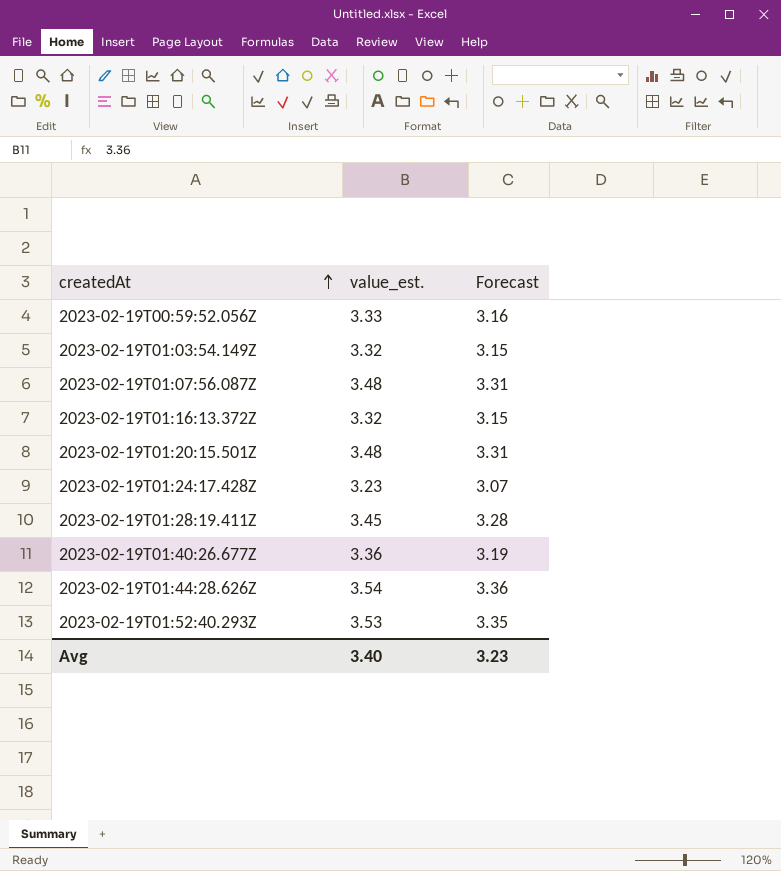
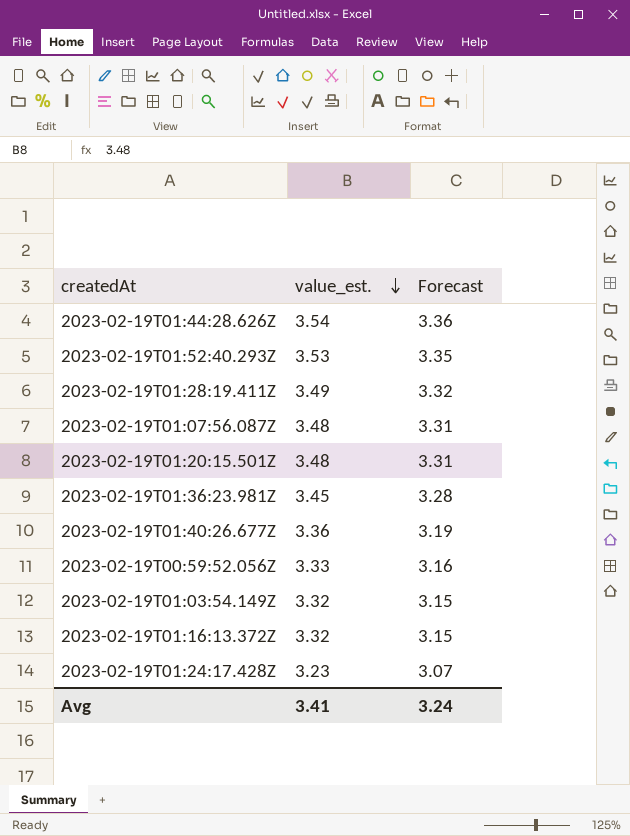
row order: createdAt ascending -> value_est. descending
2023-02-19T01:28:19.411Z | value_est.: 3.45 -> 3.49
2023-02-19T01:28:19.411Z | Forecast: 3.28 -> 3.32
row 2023-02-19T01:36:23.981Z: none -> 3.45 | 3.28
Avg | value_est.: 3.40 -> 3.41
Avg | Forecast: 3.23 -> 3.24

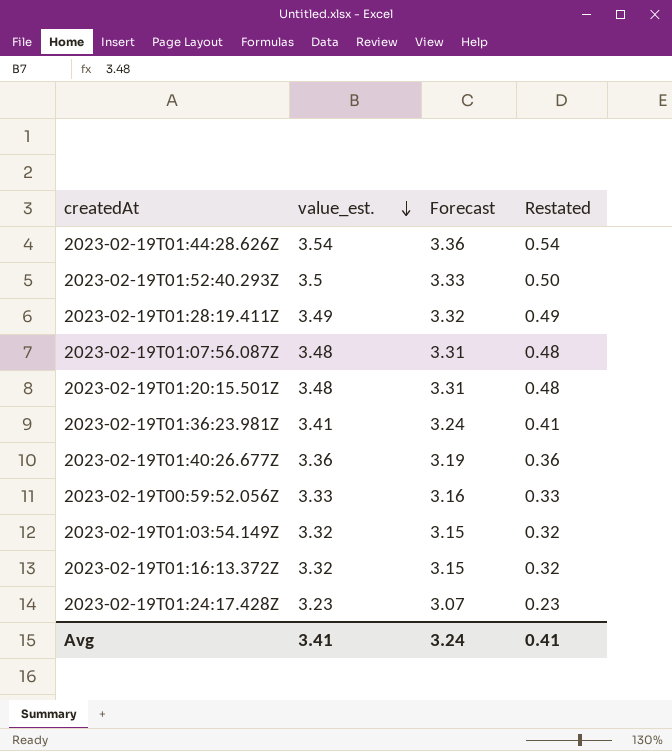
column Restated | formula: none -> [value_est.] - 3
2023-02-19T01:52:40.293Z | value_est.: 3.53 -> 3.5
2023-02-19T01:52:40.293Z | Forecast: 3.35 -> 3.33
2023-02-19T01:36:23.981Z | value_est.: 3.45 -> 3.41
2023-02-19T01:36:23.981Z | Forecast: 3.28 -> 3.24

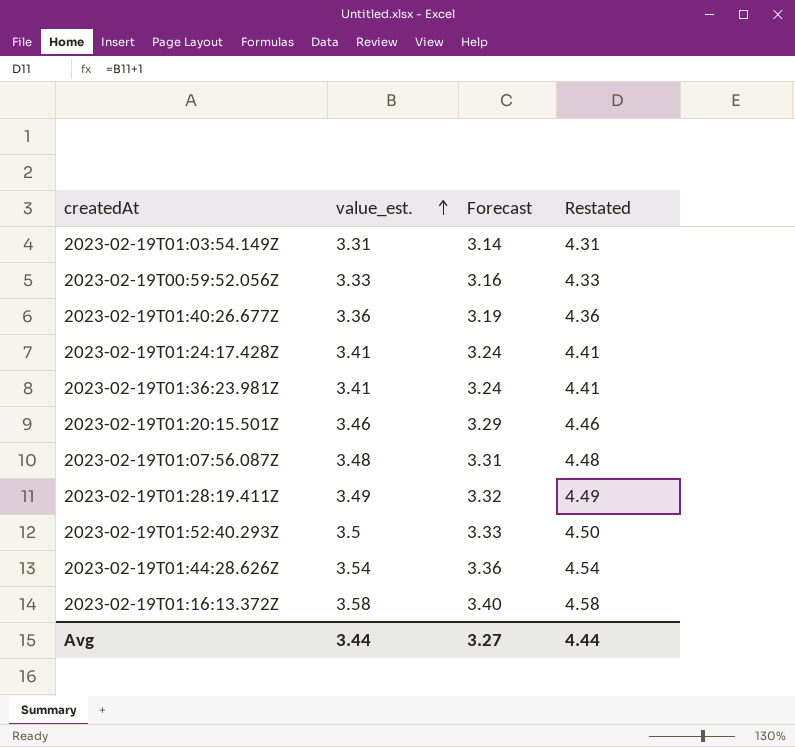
row order: value_est. descending -> value_est. ascending
column Restated | formula: [value_est.] - 3 -> [value_est.] + 1
2023-02-19T01:03:54.149Z | value_est.: 3.32 -> 3.31
2023-02-19T01:03:54.149Z | Forecast: 3.15 -> 3.14
2023-02-19T01:24:17.428Z | value_est.: 3.23 -> 3.41
2023-02-19T01:24:17.428Z | Forecast: 3.07 -> 3.24
2023-02-19T01:20:15.501Z | value_est.: 3.48 -> 3.46
2023-02-19T01:20:15.501Z | Forecast: 3.31 -> 3.29
2023-02-19T01:16:13.372Z | value_est.: 3.32 -> 3.58
2023-02-19T01:16:13.372Z | Forecast: 3.15 -> 3.40
Avg | value_est.: 3.41 -> 3.44
Avg | Forecast: 3.24 -> 3.27
Avg | Restated: 0.41 -> 4.44

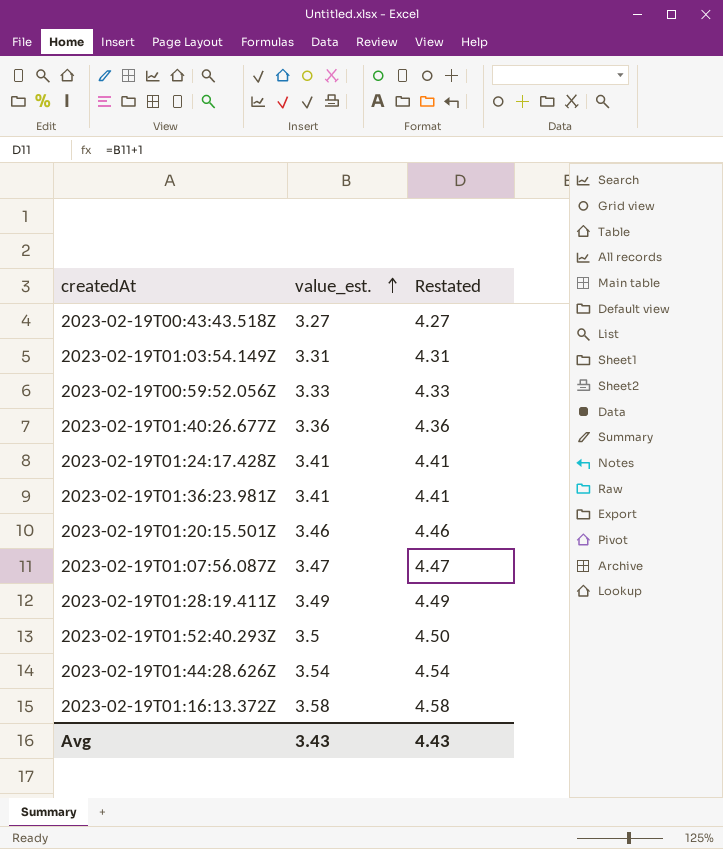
column Forecast | formula: [value_est.] * 0.95 -> none
row 2023-02-19T00:43:43.518Z: none -> 3.27 | 4.27
2023-02-19T01:07:56.087Z | value_est.: 3.48 -> 3.47
2023-02-19T01:07:56.087Z | Restated: 4.48 -> 4.47
Avg | value_est.: 3.44 -> 3.43
Avg | Restated: 4.44 -> 4.43

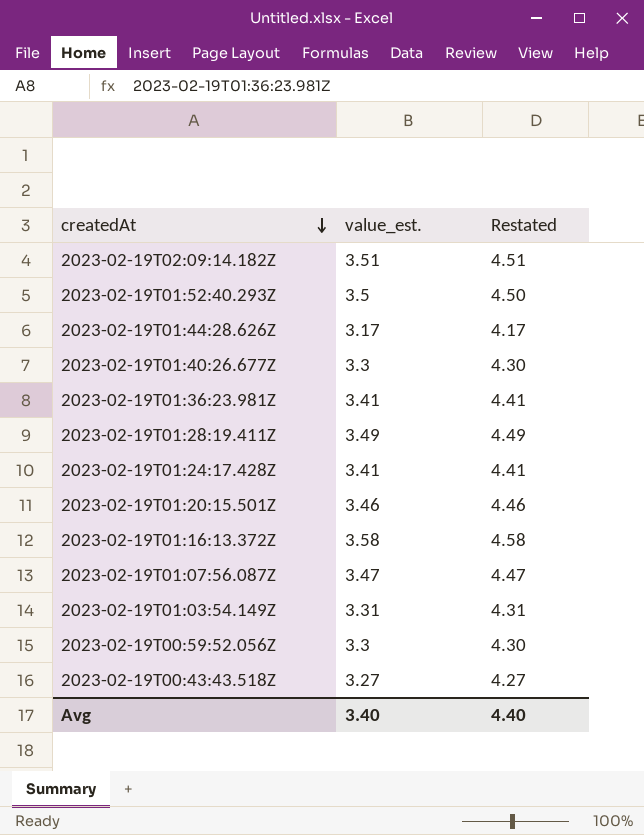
row order: value_est. ascending -> createdAt descending
row 2023-02-19T02:09:14.182Z: none -> 3.51 | 4.51
2023-02-19T01:44:28.626Z | value_est.: 3.54 -> 3.17
2023-02-19T01:44:28.626Z | Restated: 4.54 -> 4.17
2023-02-19T01:40:26.677Z | value_est.: 3.36 -> 3.3
2023-02-19T01:40:26.677Z | Restated: 4.36 -> 4.30
2023-02-19T00:59:52.056Z | value_est.: 3.33 -> 3.3
2023-02-19T00:59:52.056Z | Restated: 4.33 -> 4.30
Avg | value_est.: 3.43 -> 3.40
Avg | Restated: 4.43 -> 4.40

